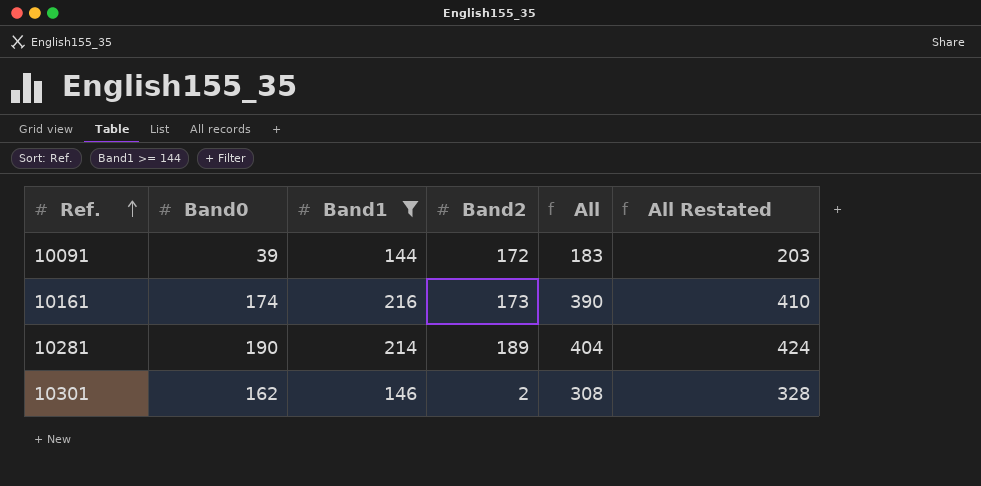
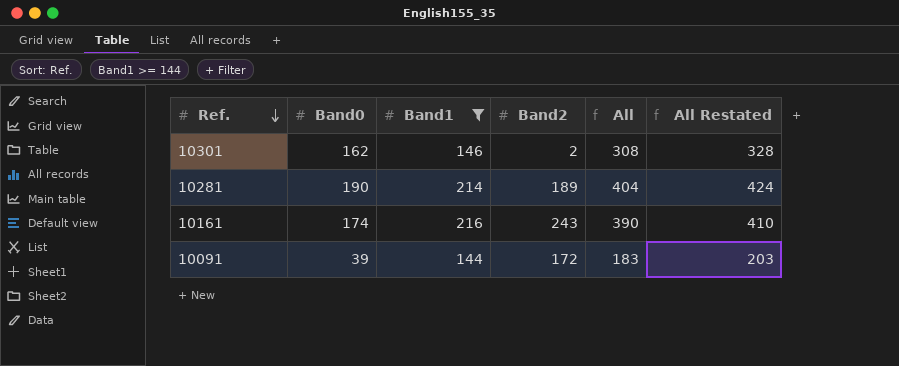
row order: Ref. ascending -> Ref. descending
10161 | Band2: 173 -> 243

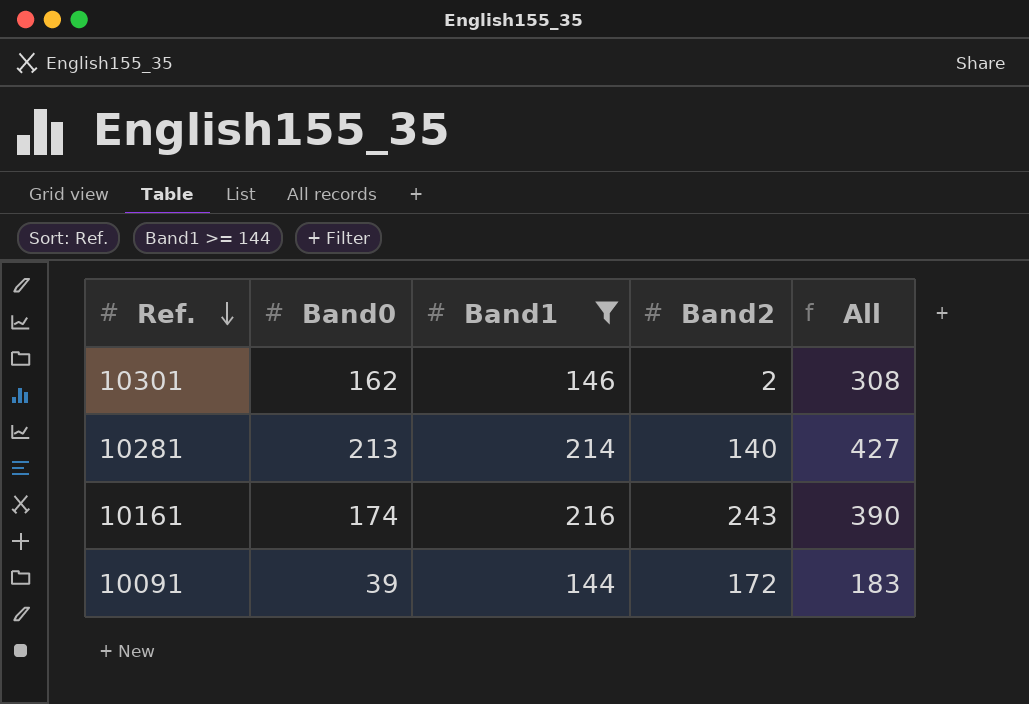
column All Restated | formula: [All] + 20 -> none
10281 | Band0: 190 -> 213
10281 | Band2: 189 -> 140
10281 | All: 404 -> 427

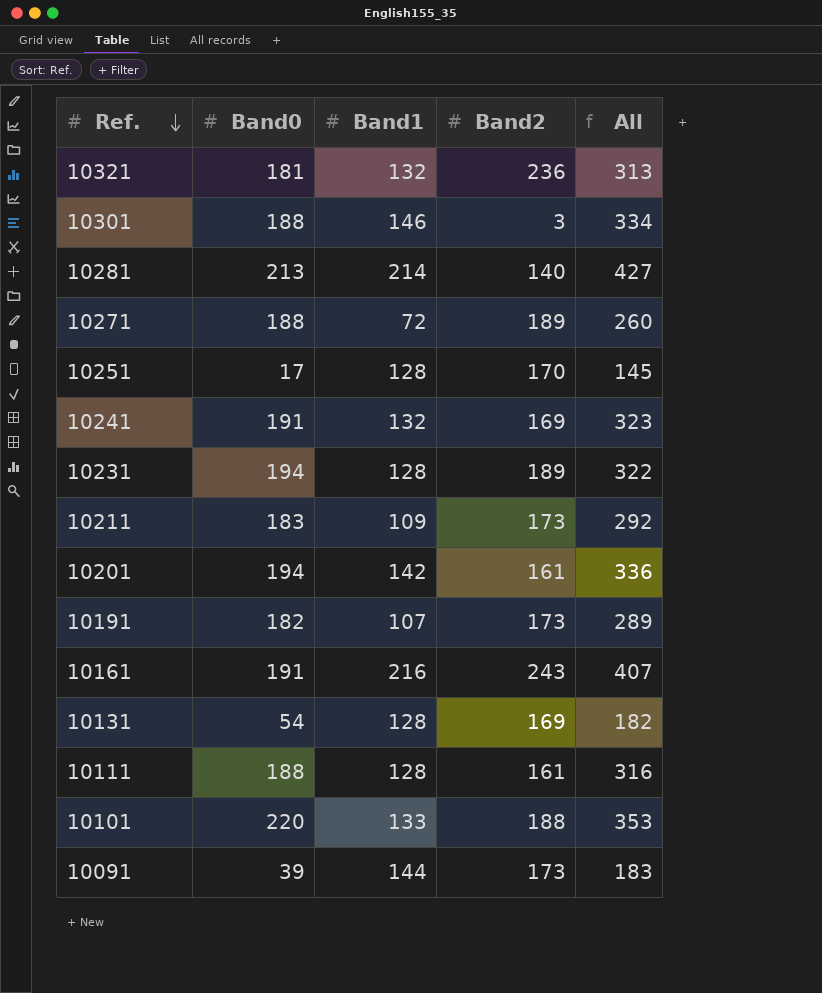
filter: Band1 >= 144 -> none
10301 | Band0: 162 -> 188
10301 | Band2: 2 -> 3
10301 | All: 308 -> 334
10161 | Band0: 174 -> 191
10161 | All: 390 -> 407
10091 | Band2: 172 -> 173

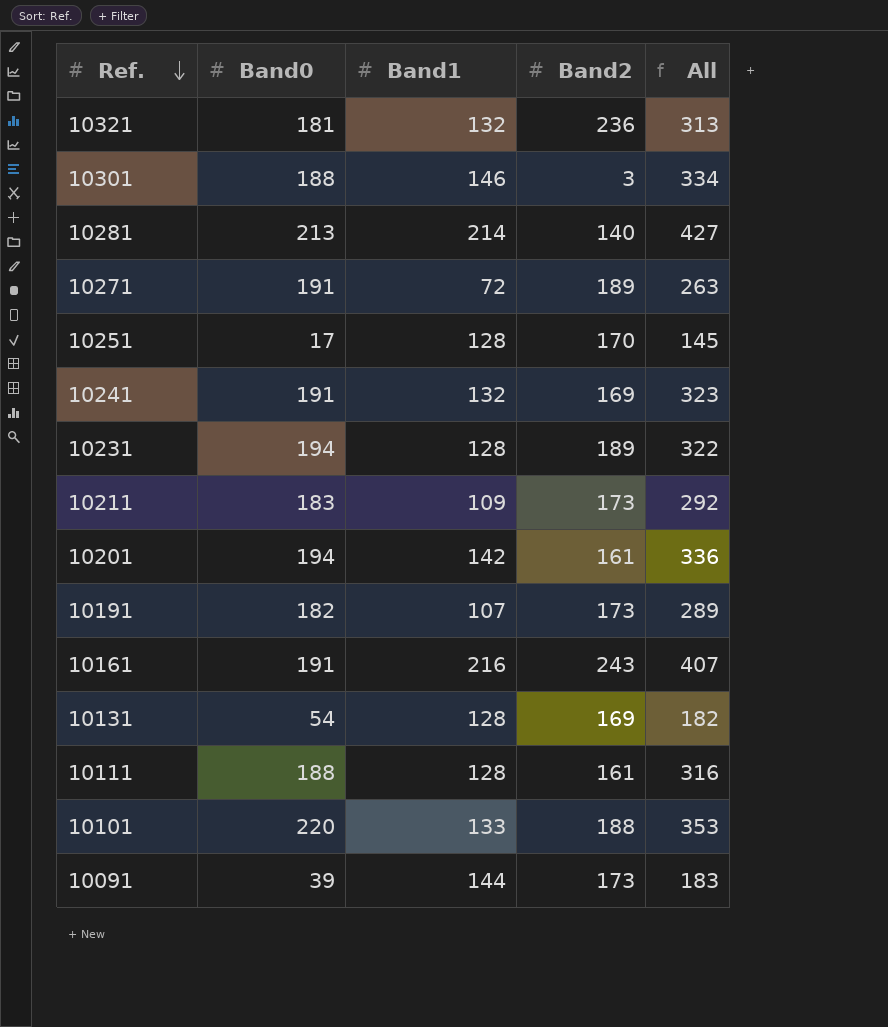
10271 | Band0: 188 -> 191
10271 | All: 260 -> 263

